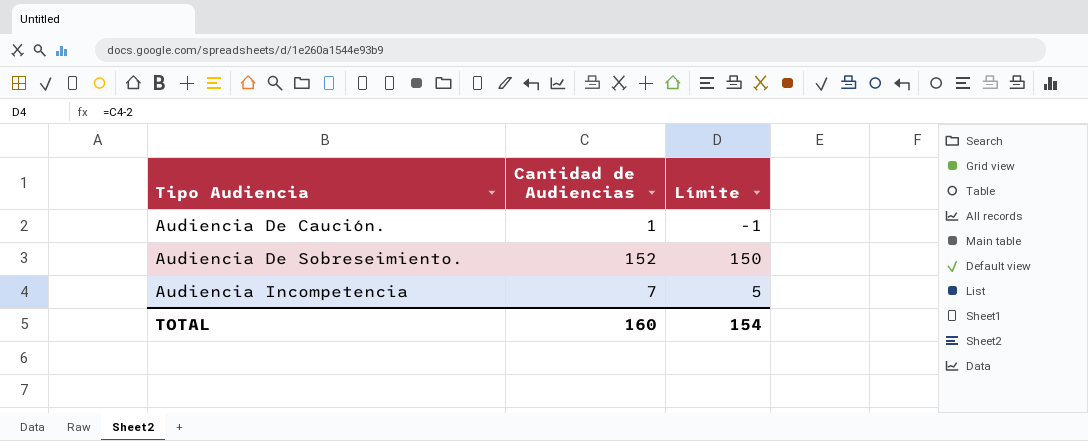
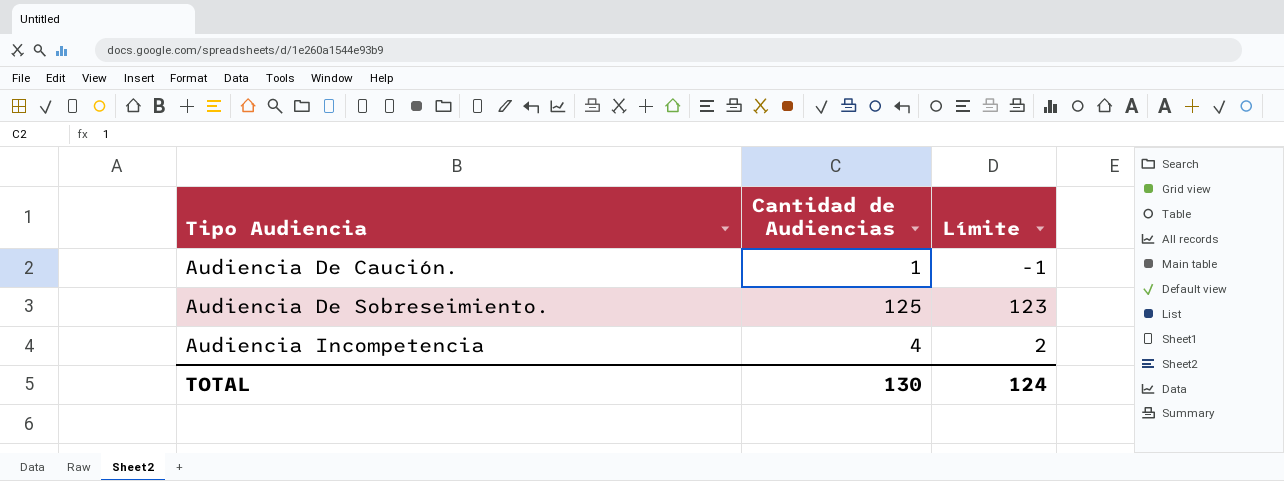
Audiencia De Sobreseimiento. | Cantidad de Audiencias: 152 -> 125
Audiencia De Sobreseimiento. | Límite: 150 -> 123
Audiencia Incompetencia | Cantidad de Audiencias: 7 -> 4
Audiencia Incompetencia | Límite: 5 -> 2
TOTAL | Cantidad de Audiencias: 160 -> 130
TOTAL | Límite: 154 -> 124

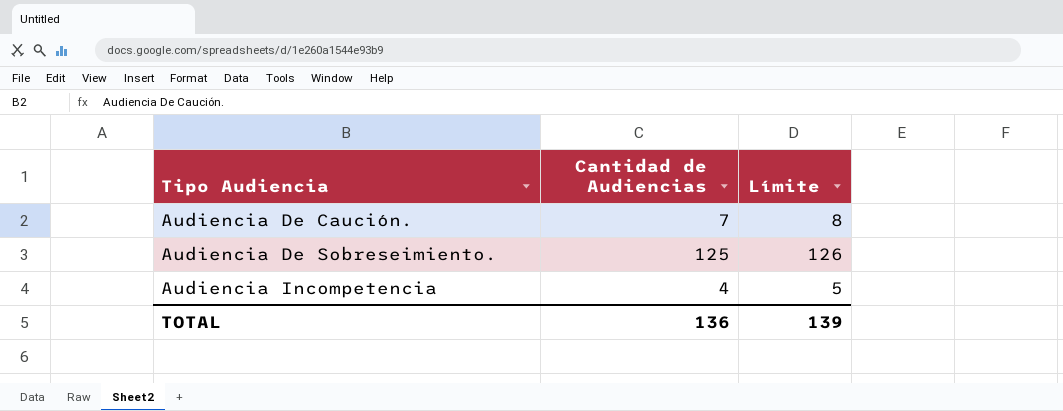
column Límite | formula: [Cantidad de Audiencias] - 2 -> [Cantidad de Audiencias] + 1
Audiencia De Caución. | Cantidad de Audiencias: 1 -> 7
TOTAL | Cantidad de Audiencias: 130 -> 136
TOTAL | Límite: 124 -> 139

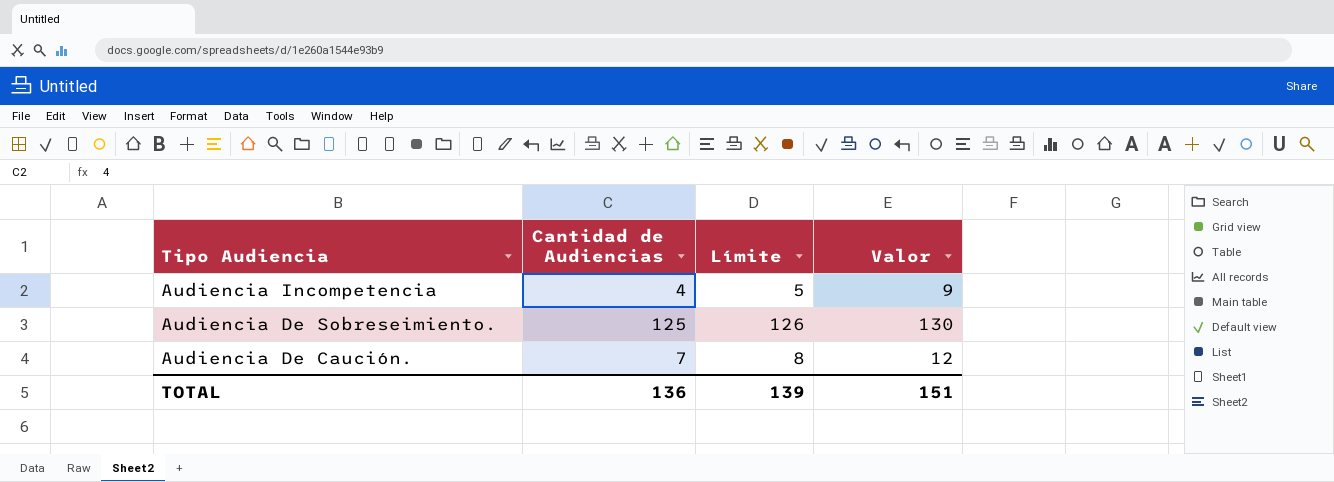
row order: Tipo Audiencia ascending -> Tipo Audiencia descending
column Valor | formula: none -> [Cantidad de Audiencias] + 5

